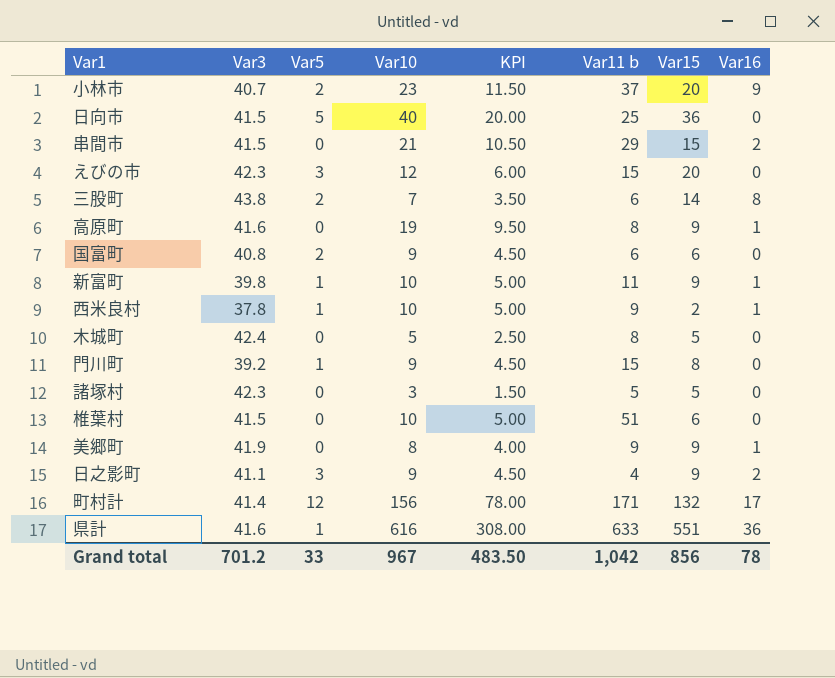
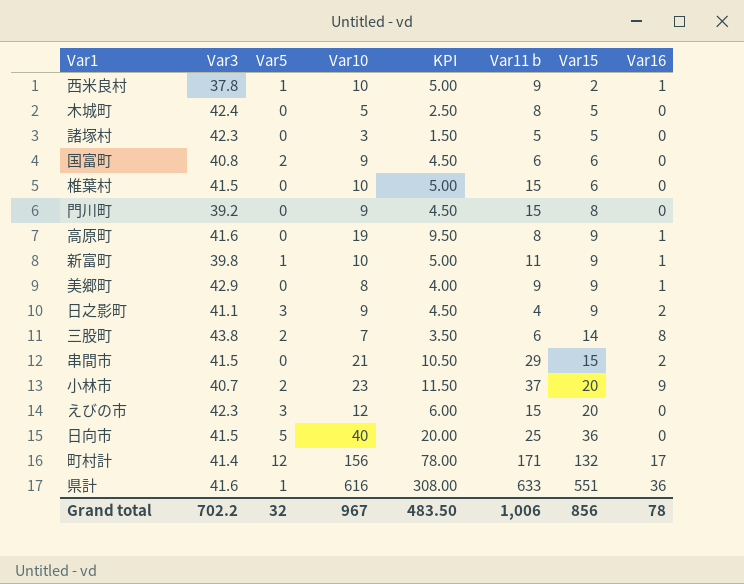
row order: none -> Var15 ascending
椎葉村 | Var11 b: 51 -> 15
門川町 | Var5: 1 -> 0
美郷町 | Var3: 41.9 -> 42.9
Grand total | Var3: 701.2 -> 702.2
Grand total | Var5: 33 -> 32
Grand total | Var11 b: 1,042 -> 1,006

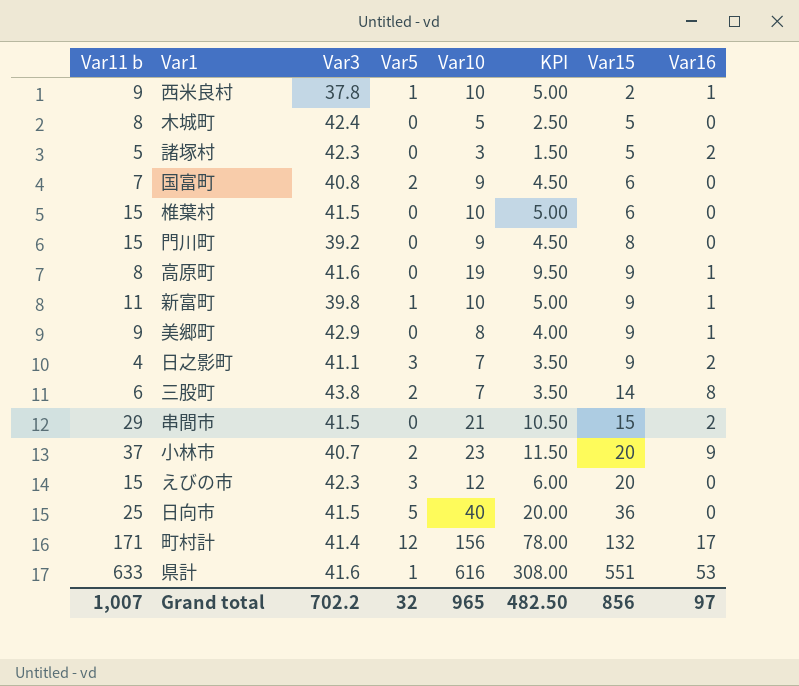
column Var11 b | position: 6 -> 1
諸塚村 | Var16: 0 -> 2
国富町 | Var11 b: 6 -> 7
日之影町 | Var10: 9 -> 7
日之影町 | KPI: 4.50 -> 3.50
県計 | Var16: 36 -> 53
Grand total | Var11 b: 1,006 -> 1,007
Grand total | Var10: 967 -> 965
Grand total | KPI: 483.50 -> 482.50
Grand total | Var16: 78 -> 97

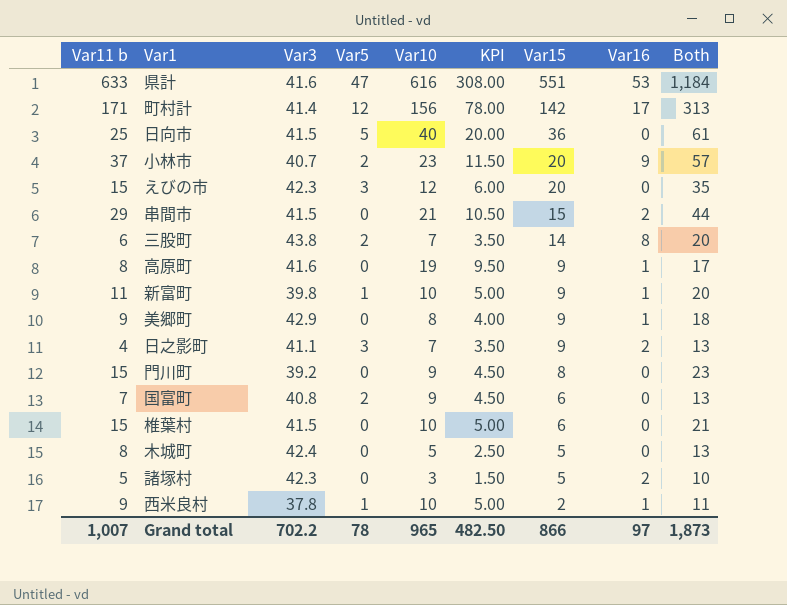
row order: Var15 ascending -> Var15 descending
column Both | formula: none -> [Var11 b] + [Var15]
県計 | Var5: 1 -> 47
町村計 | Var15: 132 -> 142
Grand total | Var5: 32 -> 78
Grand total | Var15: 856 -> 866

